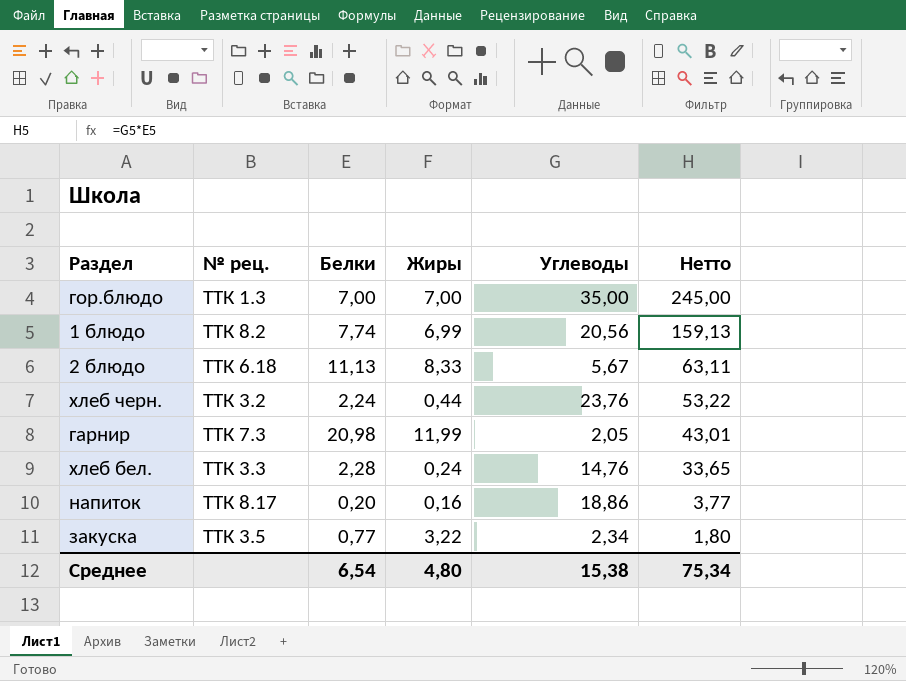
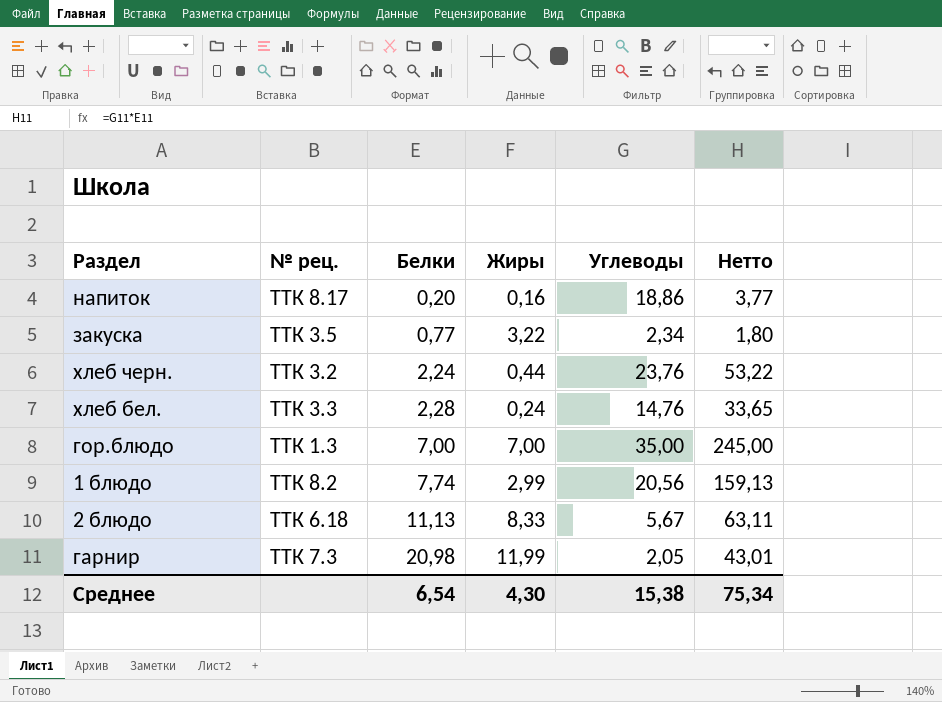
row order: Нетто descending -> Белки ascending
1 блюдо | Жиры: 6,99 -> 2,99
Среднее | Жиры: 4,80 -> 4,30

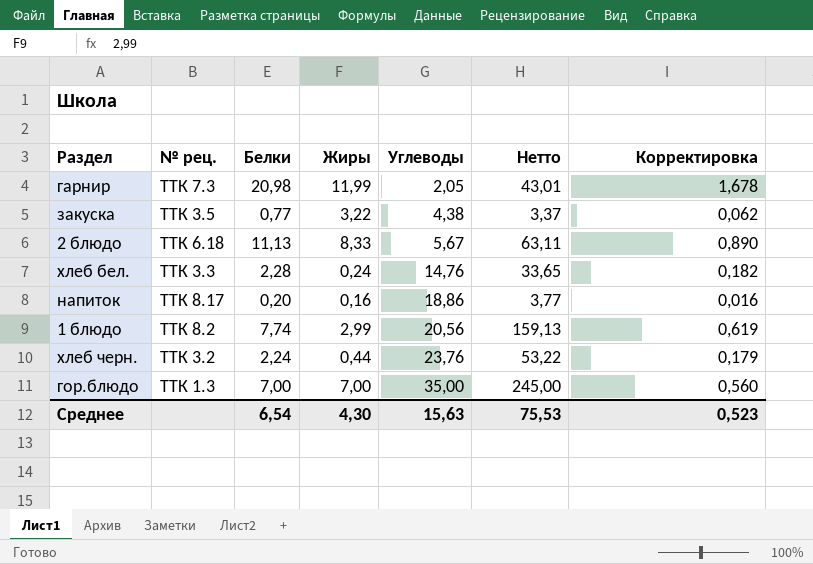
row order: Белки ascending -> Углеводы ascending
column Корректировка | formula: none -> [Белки] * 0,08
закуска | Углеводы: 2,34 -> 4,38
закуска | Нетто: 1,80 -> 3,37
Среднее | Углеводы: 15,38 -> 15,63
Среднее | Нетто: 75,34 -> 75,53

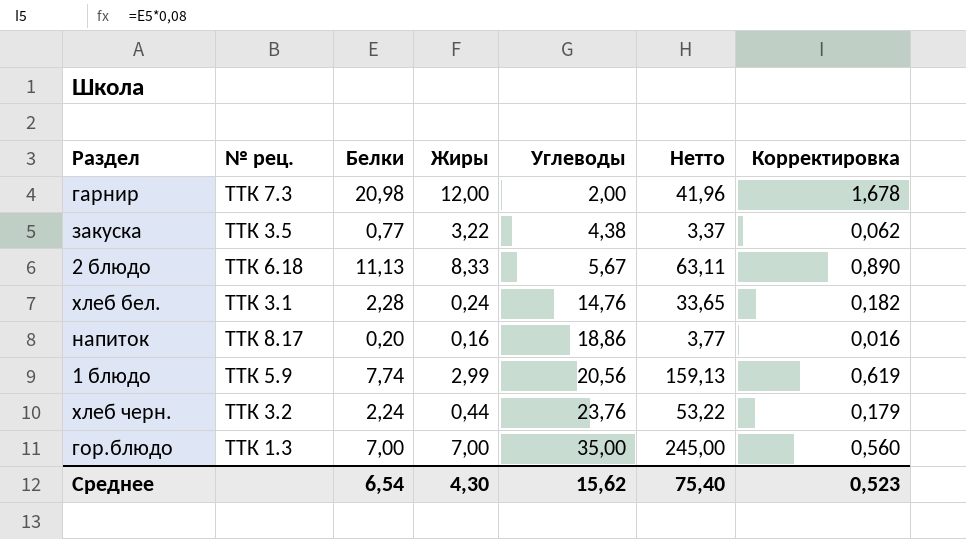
гарнир | Жиры: 11,99 -> 12,00
гарнир | Углеводы: 2,05 -> 2,00
гарнир | Нетто: 43,01 -> 41,96
хлеб бел. | № рец.: ТТК 3.3 -> ТТК 3.1
1 блюдо | № рец.: ТТК 8.2 -> ТТК 5.9
Среднее | Углеводы: 15,63 -> 15,62
Среднее | Нетто: 75,53 -> 75,40

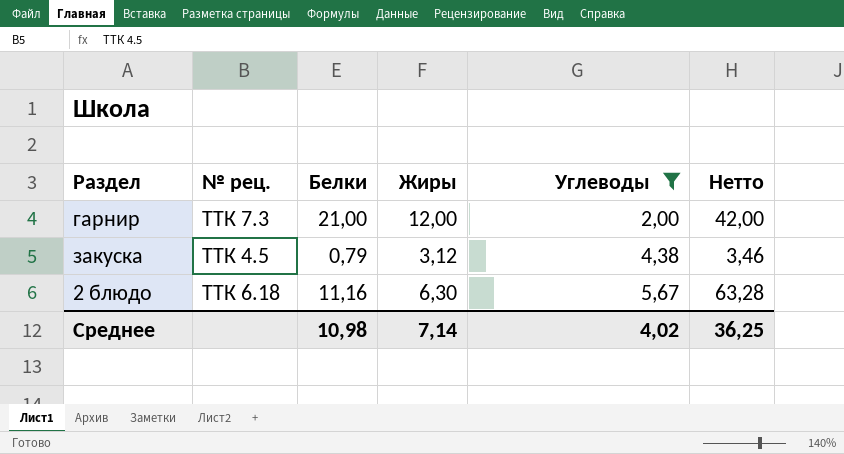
filter: none -> Углеводы <= 5,67
column Корректировка | formula: [Белки] * 0,08 -> none
гарнир | Белки: 20,98 -> 21,00
гарнир | Нетто: 41,96 -> 42,00
закуска | № рец.: ТТК 3.5 -> ТТК 4.5
закуска | Белки: 0,77 -> 0,79
закуска | Жиры: 3,22 -> 3,12
закуска | Нетто: 3,37 -> 3,46
2 блюдо | Белки: 11,13 -> 11,16
2 блюдо | Жиры: 8,33 -> 6,30
2 блюдо | Нетто: 63,11 -> 63,28
Среднее | Белки: 6,54 -> 10,98
Среднее | Жиры: 4,30 -> 7,14
Среднее | Углеводы: 15,62 -> 4,02
Среднее | Нетто: 75,40 -> 36,25

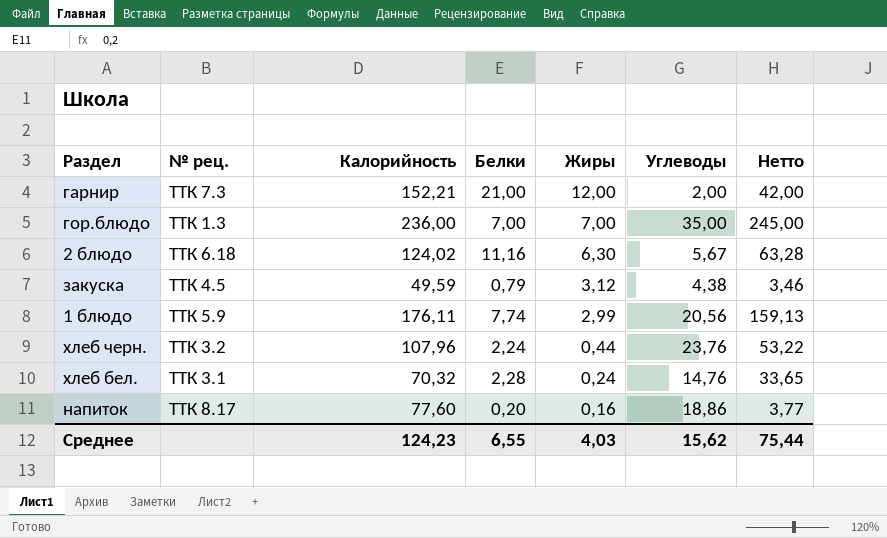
filter: Углеводы <= 5,67 -> none
row order: Углеводы ascending -> Жиры descending
column Калорийность | position: none -> 3
Среднее | Белки: 10,98 -> 6,55
Среднее | Жиры: 7,14 -> 4,03
Среднее | Углеводы: 4,02 -> 15,62
Среднее | Нетто: 36,25 -> 75,44

